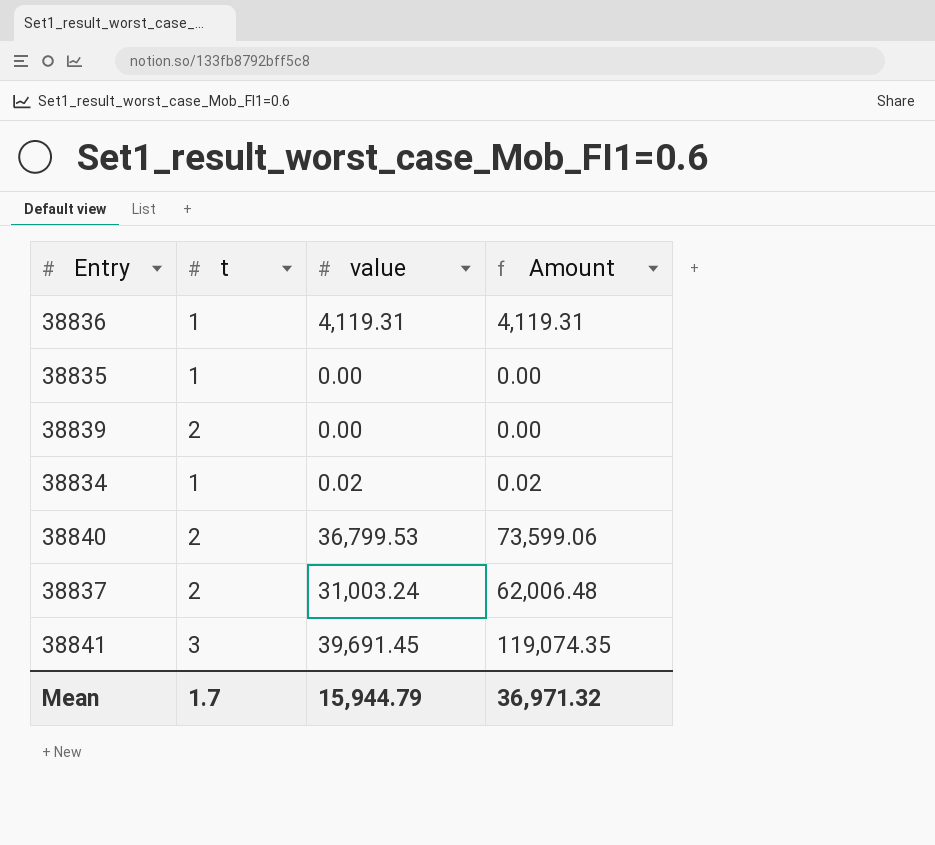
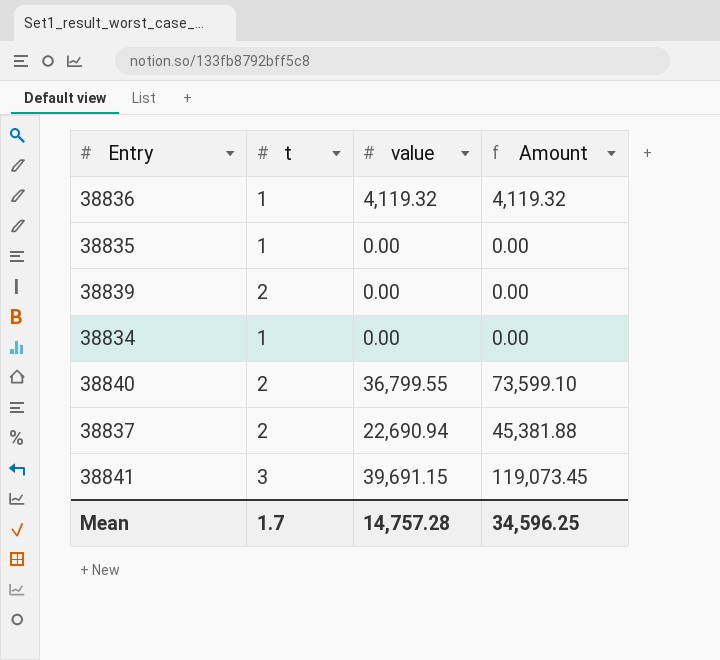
38836 | value: 4,119.31 -> 4,119.32
38836 | Amount: 4,119.31 -> 4,119.32
38834 | value: 0.02 -> 0.00
38834 | Amount: 0.02 -> 0.00
38840 | value: 36,799.53 -> 36,799.55
38840 | Amount: 73,599.06 -> 73,599.10
38837 | value: 31,003.24 -> 22,690.94
38837 | Amount: 62,006.48 -> 45,381.88
38841 | value: 39,691.45 -> 39,691.15
38841 | Amount: 119,074.35 -> 119,073.45
Mean | value: 15,944.79 -> 14,757.28
Mean | Amount: 36,971.32 -> 34,596.25

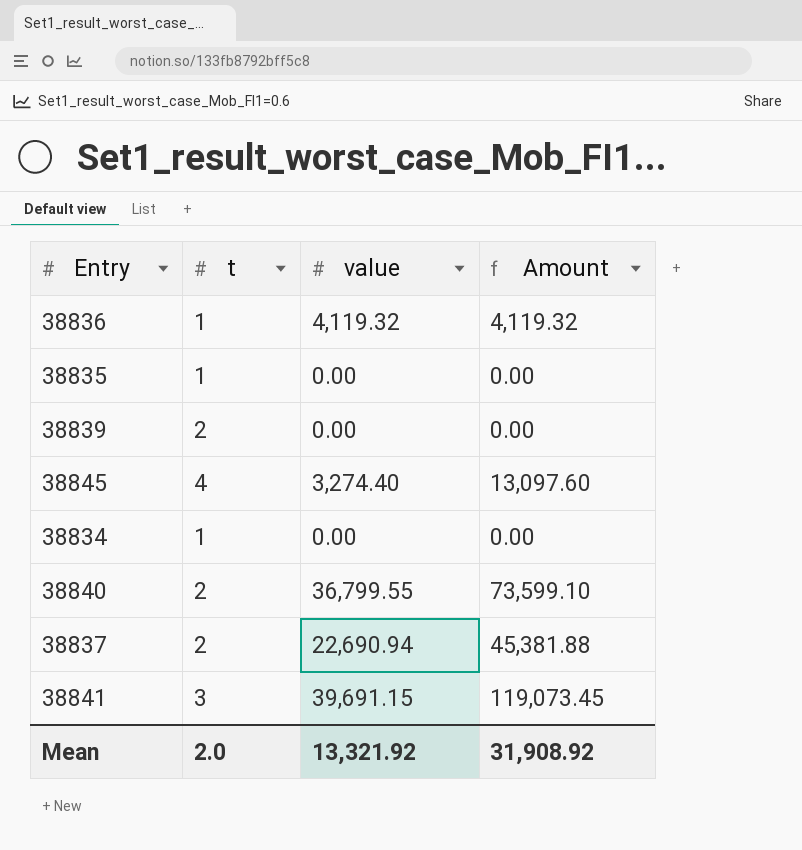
row 38845: none -> 4 | 3,274.40 | 13,097.60
Mean | t: 1.7 -> 2.0
Mean | value: 14,757.28 -> 13,321.92
Mean | Amount: 34,596.25 -> 31,908.92

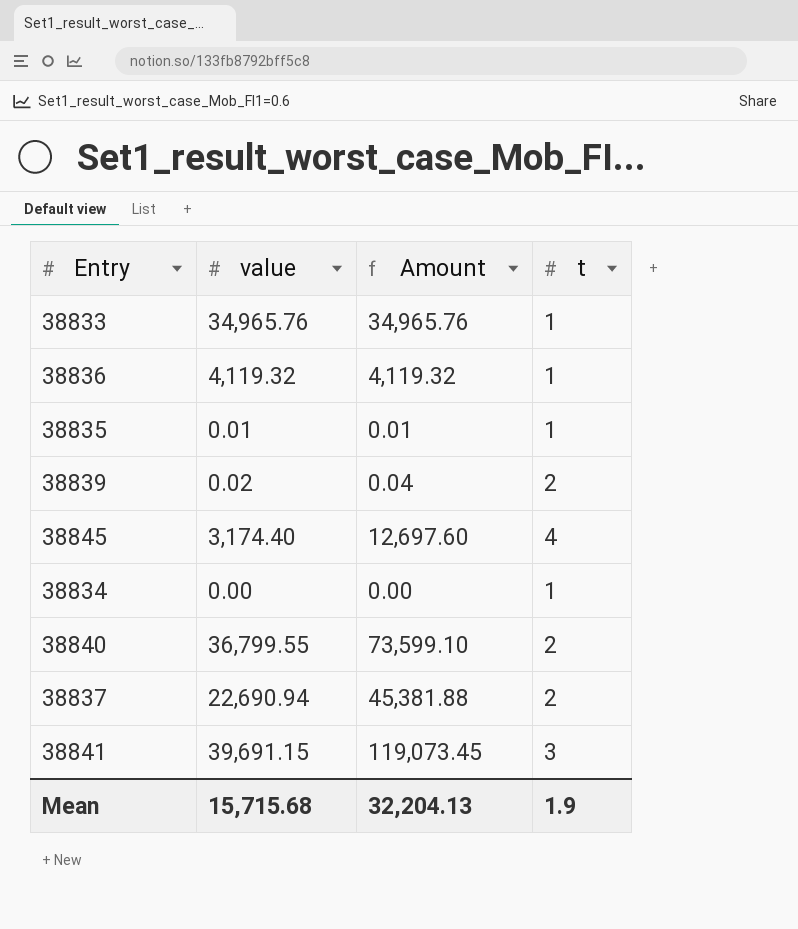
column t | position: 2 -> 4
row 38833: none -> 34,965.76 | 34,965.76 | 1
38835 | value: 0.00 -> 0.01
38835 | Amount: 0.00 -> 0.01
38839 | value: 0.00 -> 0.02
38839 | Amount: 0.00 -> 0.04
38845 | value: 3,274.40 -> 3,174.40
38845 | Amount: 13,097.60 -> 12,697.60
Mean | value: 13,321.92 -> 15,715.68
Mean | Amount: 31,908.92 -> 32,204.13
Mean | t: 2.0 -> 1.9

